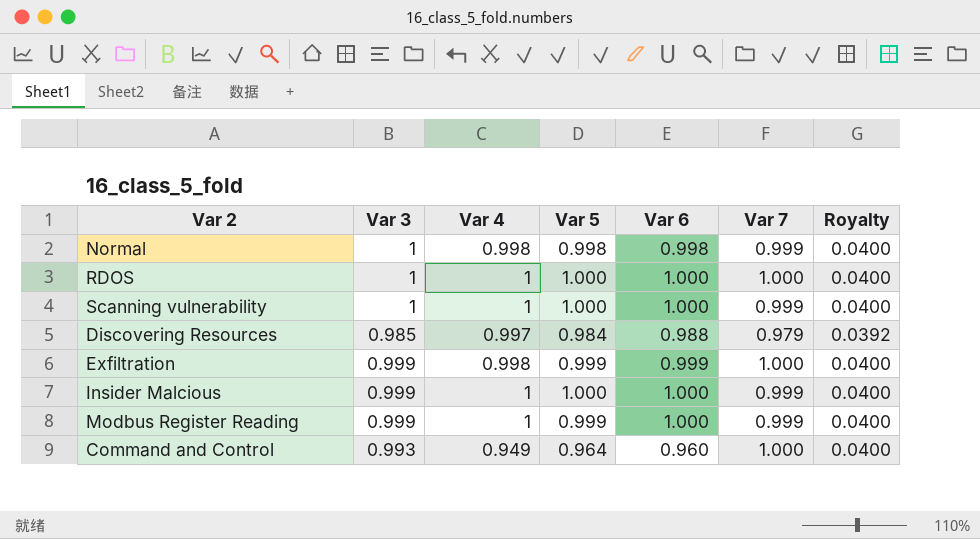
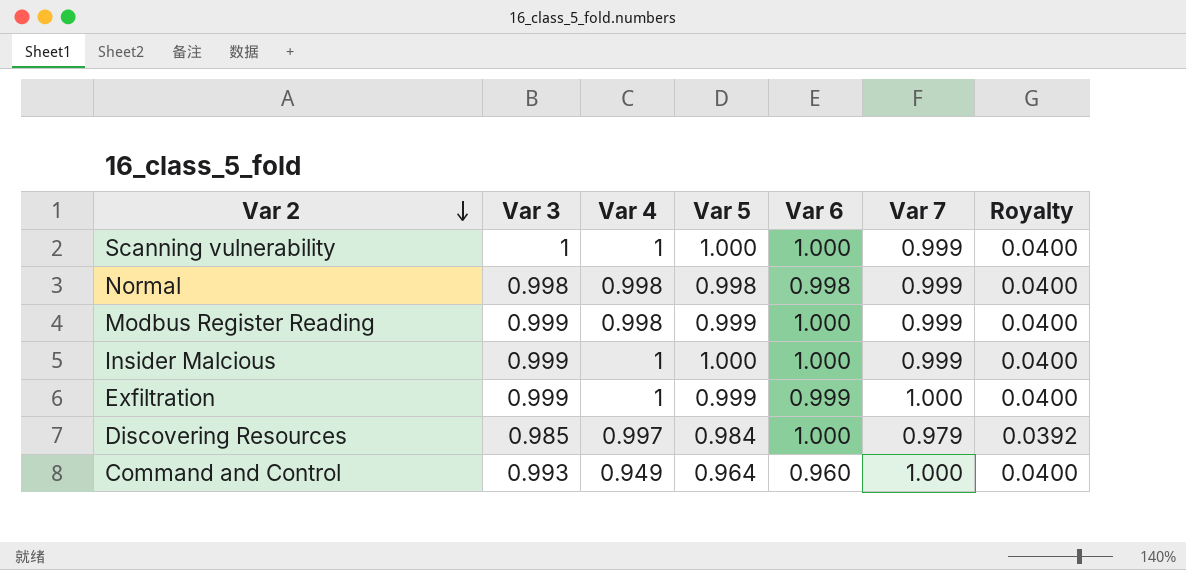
row order: none -> Var 2 descending
row RDOS: 1 | 1 | 1.000 | 1.000 | 1.000 | 0.0400 -> none
Normal | Var 3: 1 -> 0.998
Modbus Register Reading | Var 4: 1 -> 0.998
Exfiltration | Var 4: 0.998 -> 1
Discovering Resources | Var 6: 0.988 -> 1.000

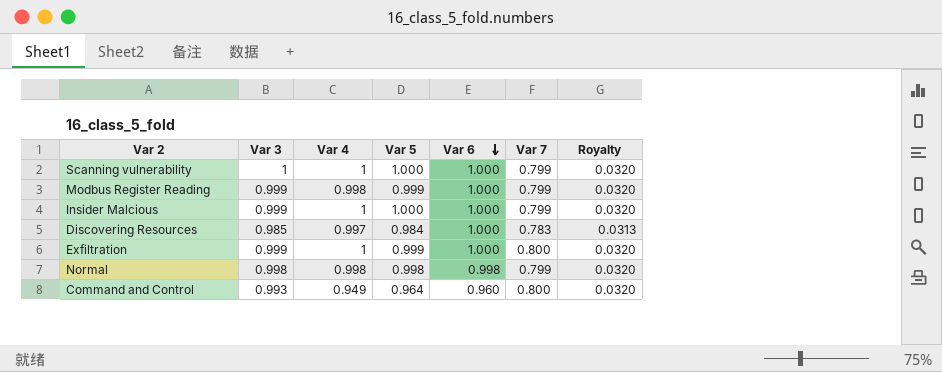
row order: Var 2 descending -> Var 6 descending
Scanning vulnerability | Var 7: 0.999 -> 0.799
Scanning vulnerability | Royalty: 0.0400 -> 0.0320
Modbus Register Reading | Var 7: 0.999 -> 0.799
Modbus Register Reading | Royalty: 0.0400 -> 0.0320
Insider Malcious | Var 7: 0.999 -> 0.799
Insider Malcious | Royalty: 0.0400 -> 0.0320
Discovering Resources | Var 7: 0.979 -> 0.783
Discovering Resources | Royalty: 0.0392 -> 0.0313
Exfiltration | Var 6: 0.999 -> 1.000
Exfiltration | Var 7: 1.000 -> 0.800
Exfiltration | Royalty: 0.0400 -> 0.0320
Normal | Var 7: 0.999 -> 0.799
Normal | Royalty: 0.0400 -> 0.0320
Command and Control | Var 7: 1.000 -> 0.800
Command and Control | Royalty: 0.0400 -> 0.0320

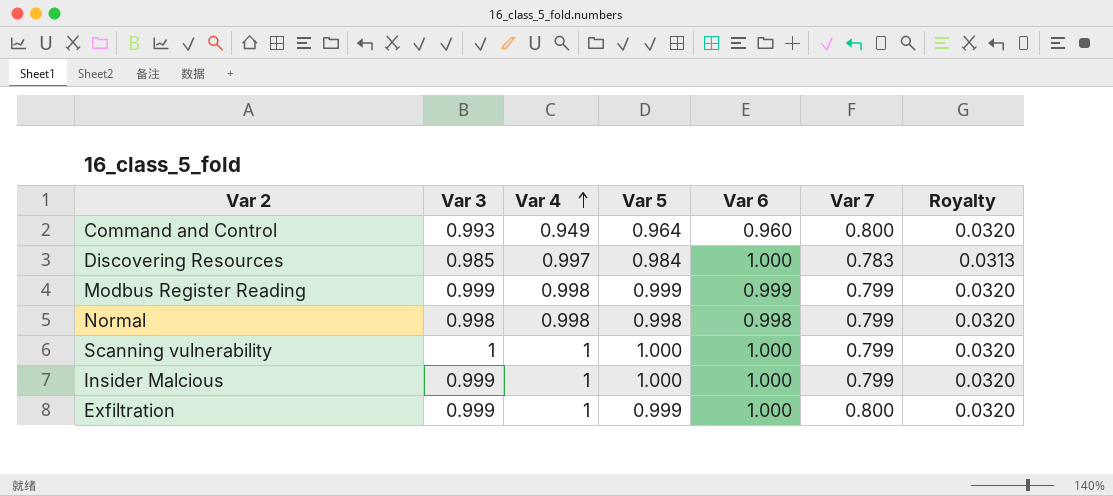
row order: Var 6 descending -> Var 4 ascending
Modbus Register Reading | Var 6: 1.000 -> 0.999

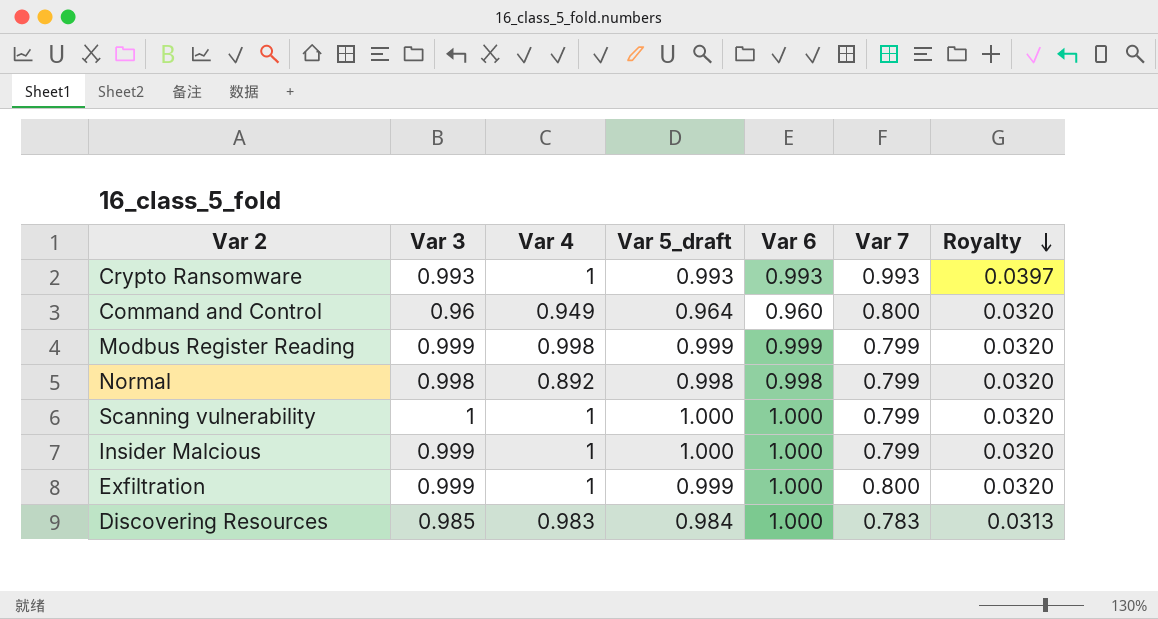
row order: Var 4 ascending -> Royalty descending
column name: Var 5 -> Var 5_draft
row Crypto Ransomware: none -> 0.993 | 1 | 0.993 | 0.993 | 0.993 | 0.0397
Command and Control | Var 3: 0.993 -> 0.96
Normal | Var 4: 0.998 -> 0.892
Discovering Resources | Var 4: 0.997 -> 0.983

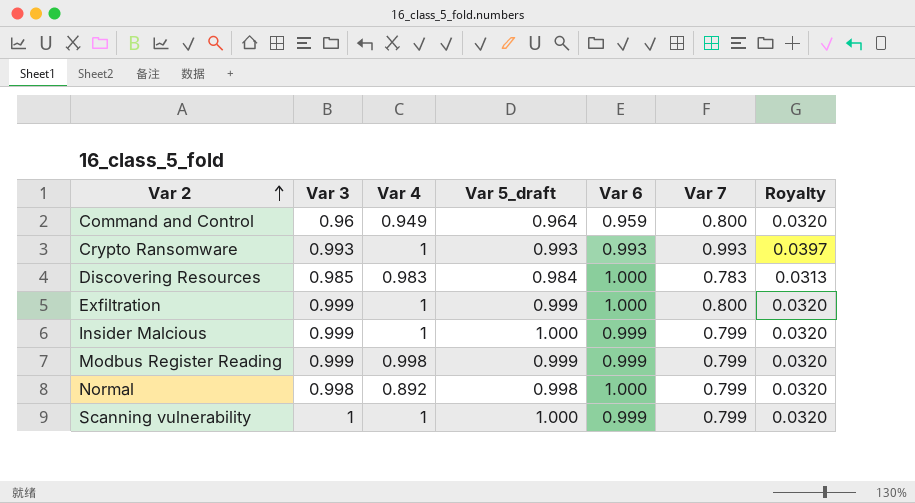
row order: Royalty descending -> Var 2 ascending
Command and Control | Var 6: 0.960 -> 0.959
Insider Malcious | Var 6: 1.000 -> 0.999
Normal | Var 6: 0.998 -> 1.000
Scanning vulnerability | Var 6: 1.000 -> 0.999

